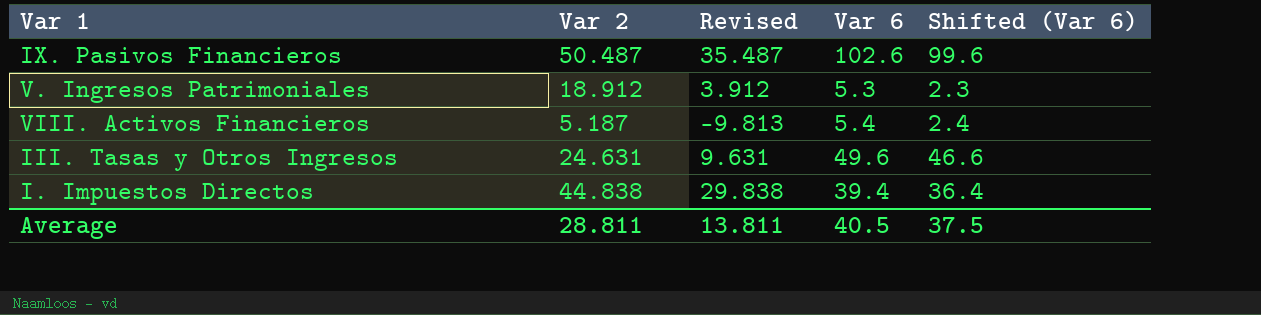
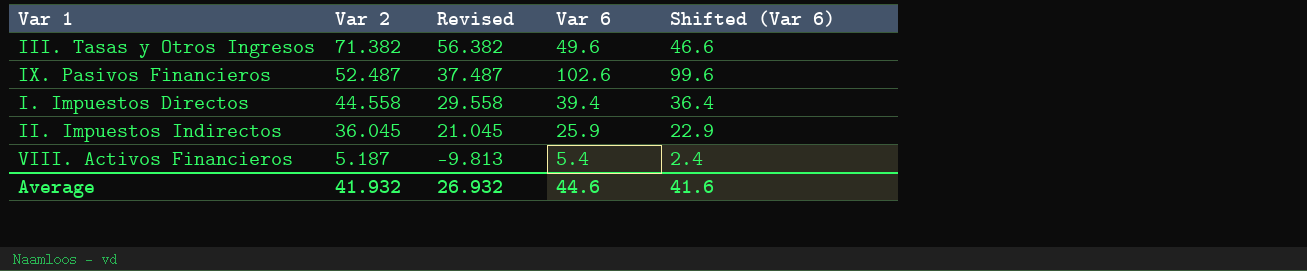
row order: none -> Var 2 descending
row V. Ingresos Patrimoniales: 18.912 | 3.912 | 5.3 | 2.3 -> none
III. Tasas y Otros Ingresos | Var 2: 24.631 -> 71.382
III. Tasas y Otros Ingresos | Revised: 9.631 -> 56.382
IX. Pasivos Financieros | Var 2: 50.487 -> 52.487
IX. Pasivos Financieros | Revised: 35.487 -> 37.487
I. Impuestos Directos | Var 2: 44.838 -> 44.558
I. Impuestos Directos | Revised: 29.838 -> 29.558
row II. Impuestos Indirectos: none -> 36.045 | 21.045 | 25.9 | 22.9
Average | Var 2: 28.811 -> 41.932
Average | Revised: 13.811 -> 26.932
Average | Var 6: 40.5 -> 44.6
Average | Shifted (Var 6): 37.5 -> 41.6

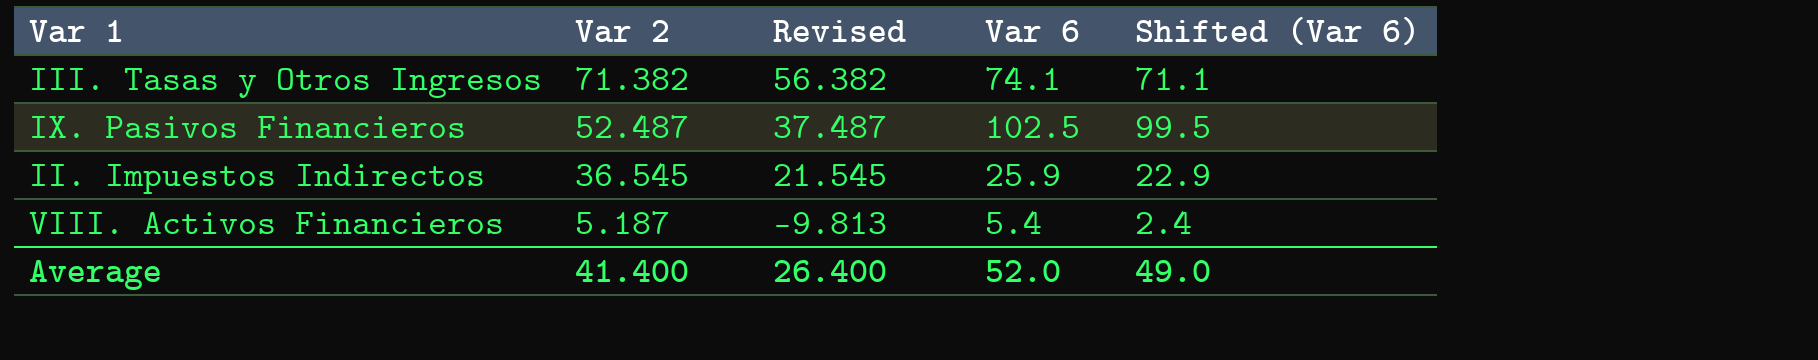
row I. Impuestos Directos: 44.558 | 29.558 | 39.4 | 36.4 -> none
III. Tasas y Otros Ingresos | Var 6: 49.6 -> 74.1
III. Tasas y Otros Ingresos | Shifted (Var 6): 46.6 -> 71.1
IX. Pasivos Financieros | Var 6: 102.6 -> 102.5
IX. Pasivos Financieros | Shifted (Var 6): 99.6 -> 99.5
II. Impuestos Indirectos | Var 2: 36.045 -> 36.545
II. Impuestos Indirectos | Revised: 21.045 -> 21.545
Average | Var 2: 41.932 -> 41.400
Average | Revised: 26.932 -> 26.400
Average | Var 6: 44.6 -> 52.0
Average | Shifted (Var 6): 41.6 -> 49.0

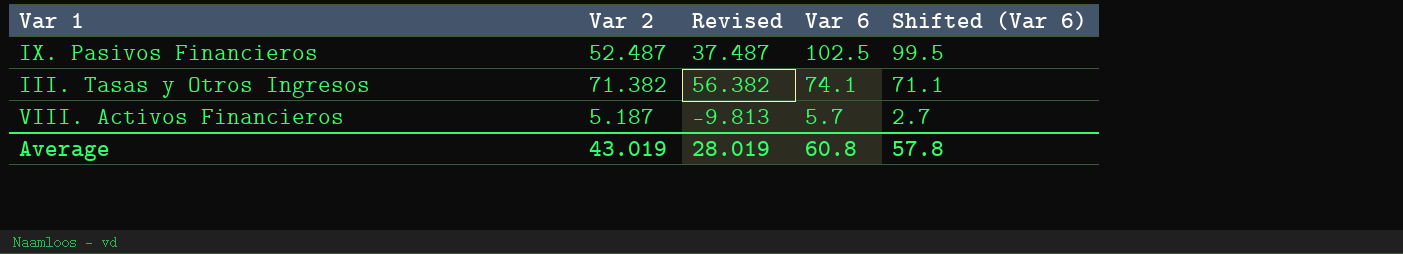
row order: Var 2 descending -> Var 6 descending
row II. Impuestos Indirectos: 36.545 | 21.545 | 25.9 | 22.9 -> none
VIII. Activos Financieros | Var 6: 5.4 -> 5.7
VIII. Activos Financieros | Shifted (Var 6): 2.4 -> 2.7
Average | Var 2: 41.400 -> 43.019
Average | Revised: 26.400 -> 28.019
Average | Var 6: 52.0 -> 60.8
Average | Shifted (Var 6): 49.0 -> 57.8

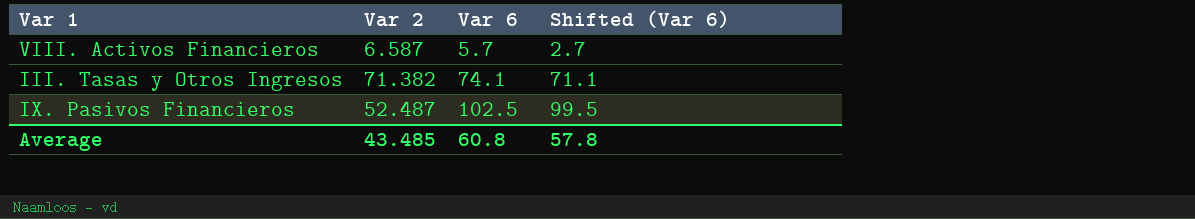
row order: Var 6 descending -> Var 6 ascending
column Revised | formula: [Var 2] - 15 -> none
VIII. Activos Financieros | Var 2: 5.187 -> 6.587
Average | Var 2: 43.019 -> 43.485

